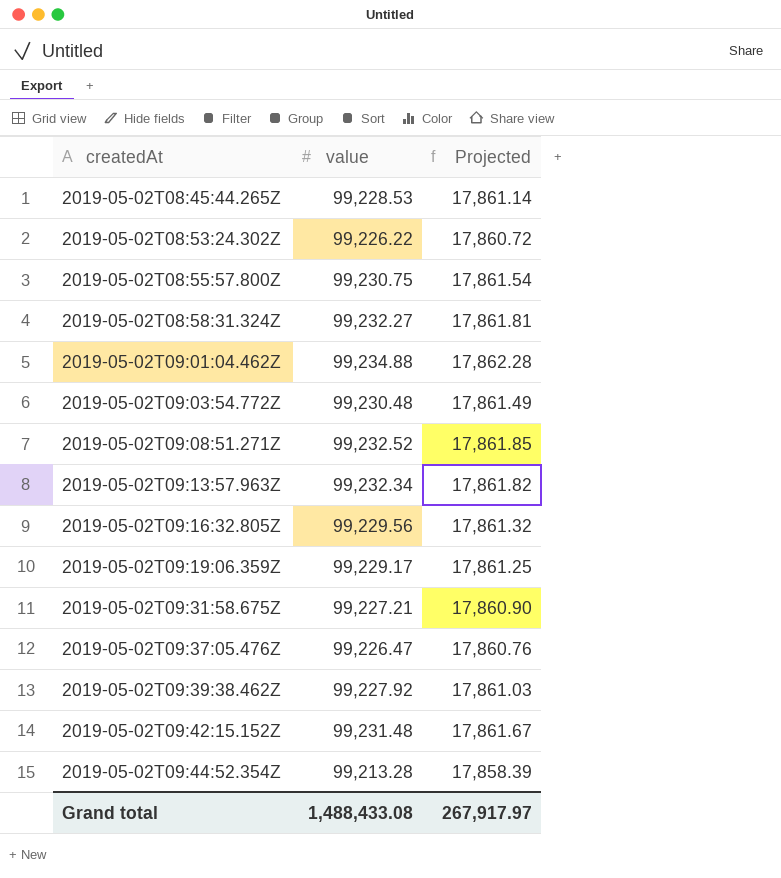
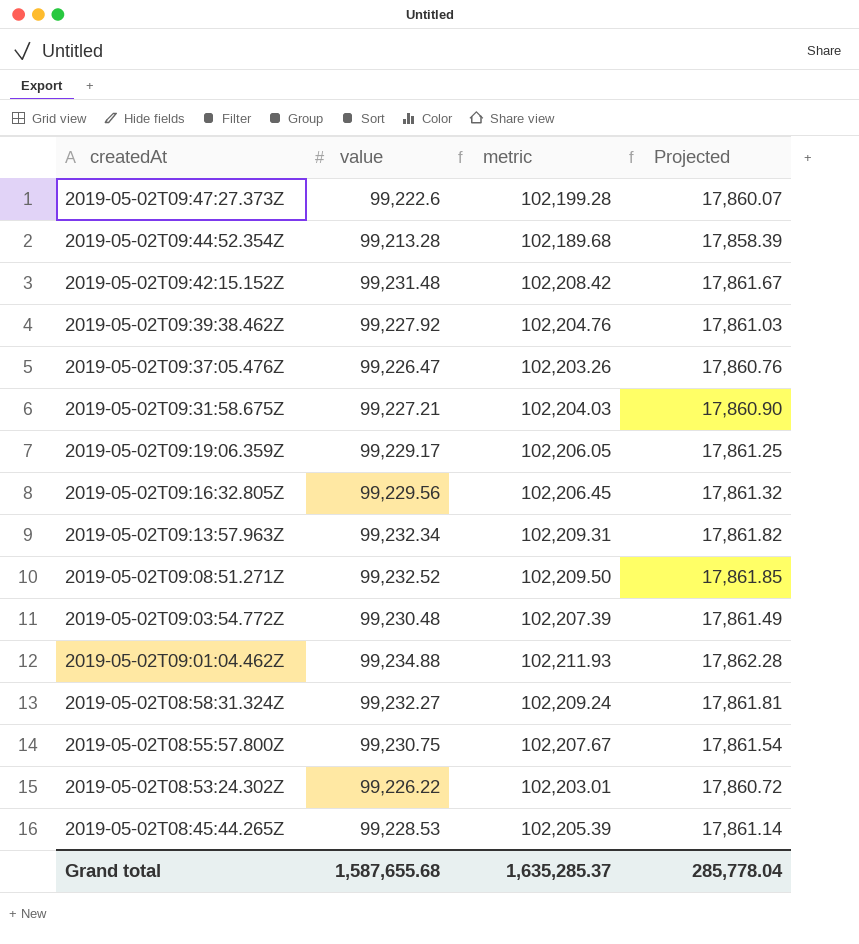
row order: createdAt ascending -> createdAt descending
column metric | formula: none -> [value] * 1.03
row 2019-05-02T09:47:27.373Z: none -> 99,222.6 | 102,199.28 | 17,860.07
Grand total | value: 1,488,433.08 -> 1,587,655.68
Grand total | Projected: 267,917.97 -> 285,778.04

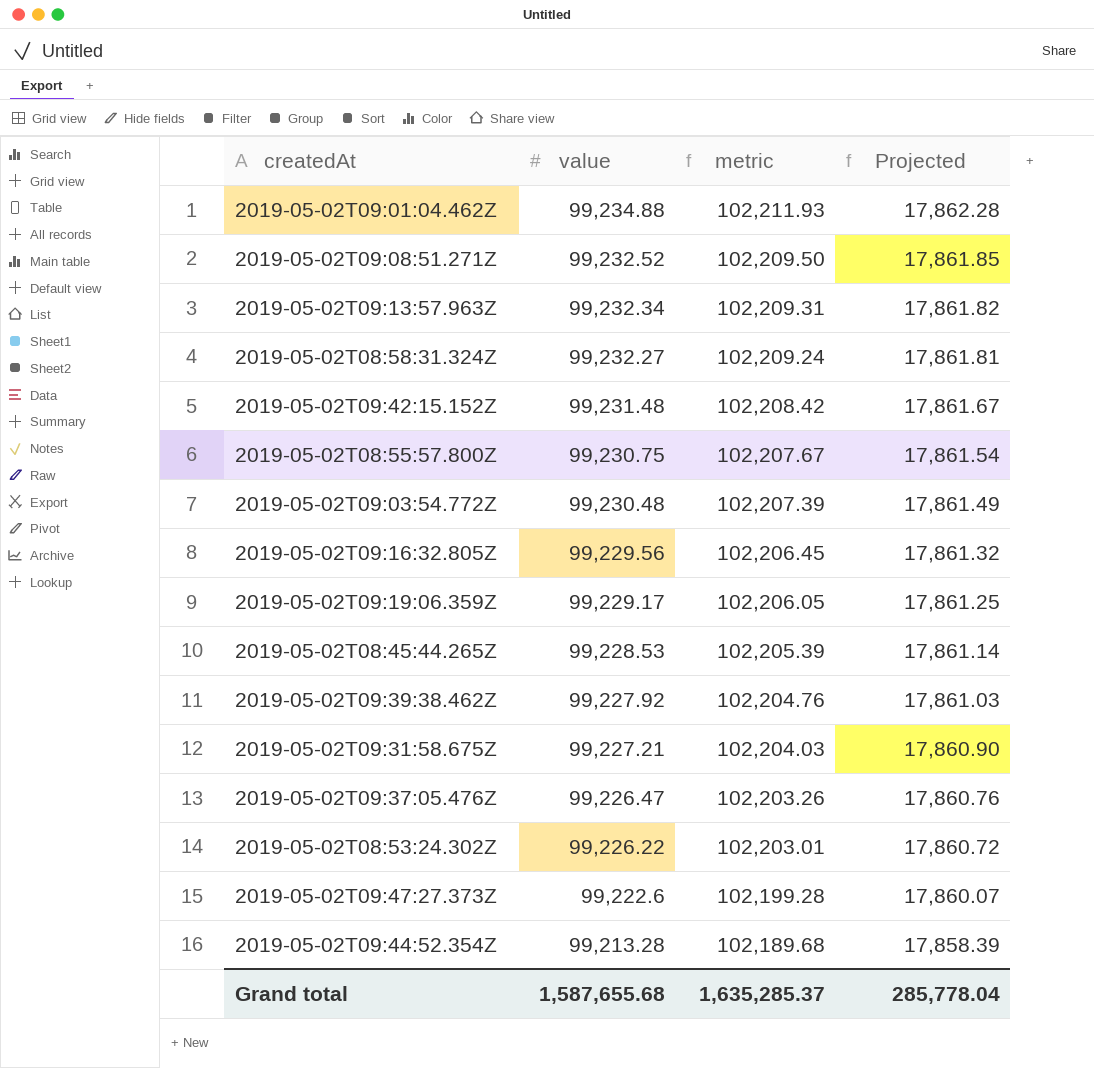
row order: createdAt descending -> value descending

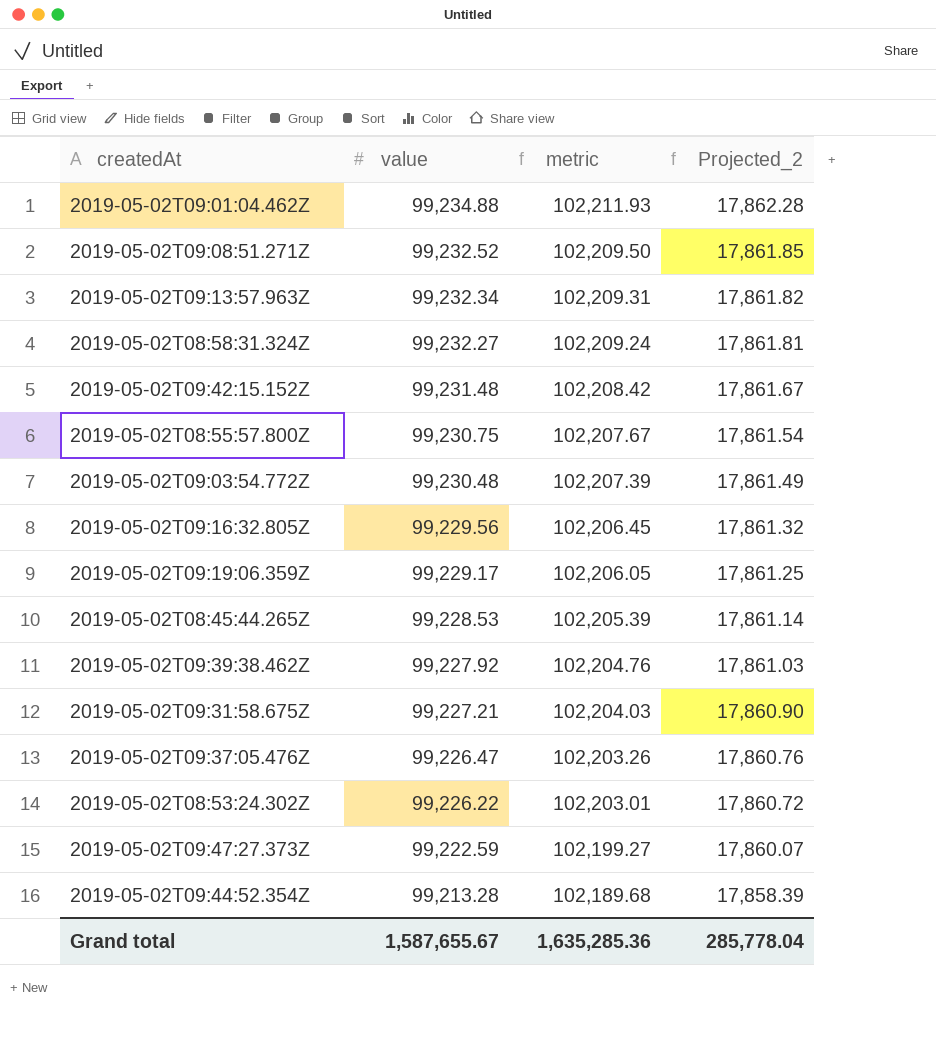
column name: Projected -> Projected_2
2019-05-02T09:47:27.373Z | value: 99,222.6 -> 99,222.59
2019-05-02T09:47:27.373Z | metric: 102,199.28 -> 102,199.27
Grand total | value: 1,587,655.68 -> 1,587,655.67
Grand total | metric: 1,635,285.37 -> 1,635,285.36

